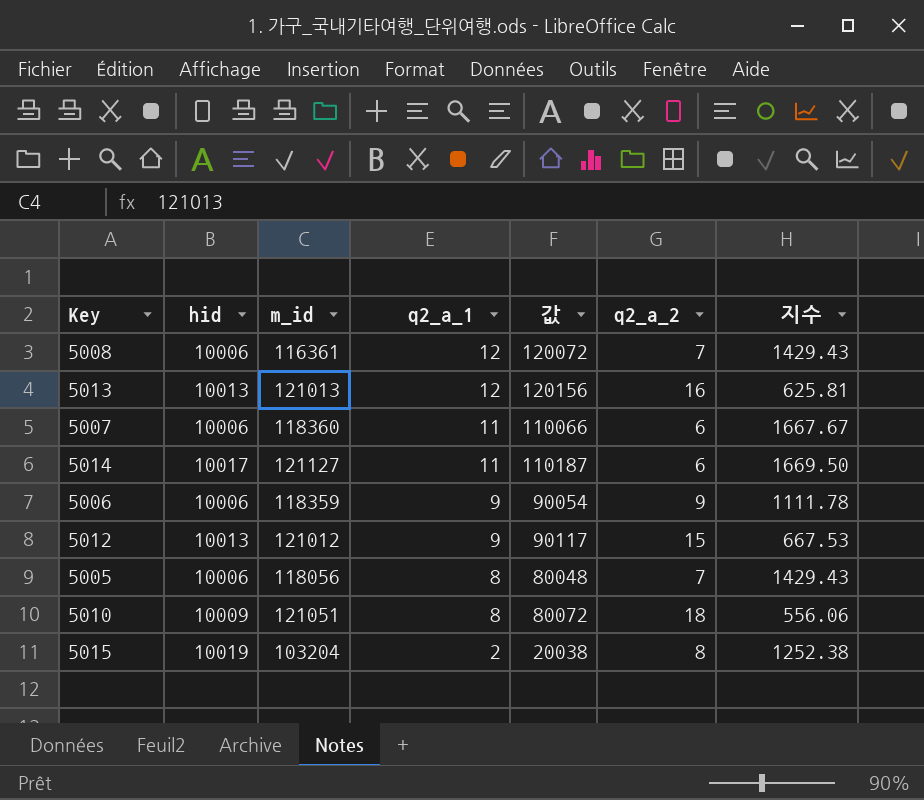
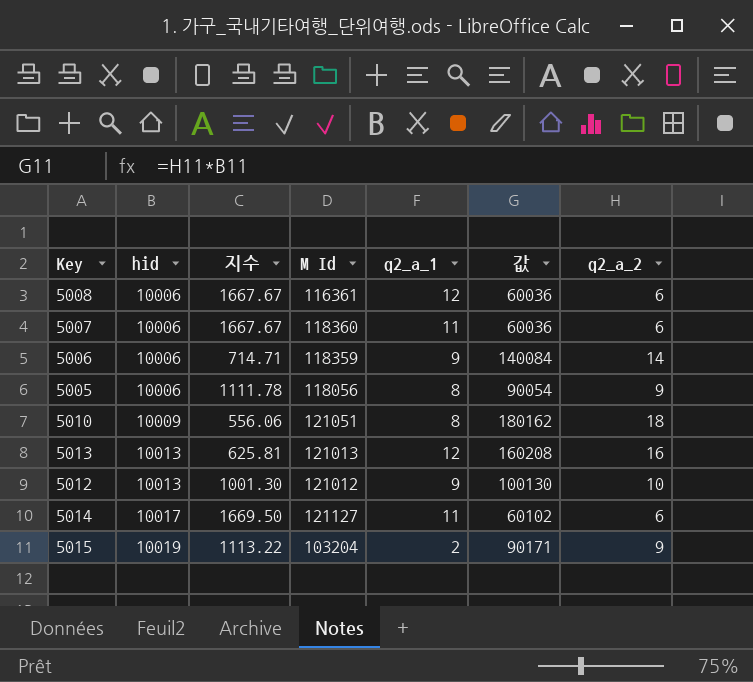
row order: q2_a_1 descending -> hid ascending
column 지수 | position: 7 -> 3
column name: m_id -> M Id
column 값 | formula: [hid] * [q2_a_1] -> [hid] * [q2_a_2]
5008 | 지수: 1429.43 -> 1667.67
5008 | q2_a_2: 7 -> 6
5006 | 지수: 1111.78 -> 714.71
5006 | q2_a_2: 9 -> 14
5005 | 지수: 1429.43 -> 1111.78
5005 | q2_a_2: 7 -> 9
5012 | 지수: 667.53 -> 1001.30
5012 | q2_a_2: 15 -> 10
5015 | 지수: 1252.38 -> 1113.22
5015 | q2_a_2: 8 -> 9

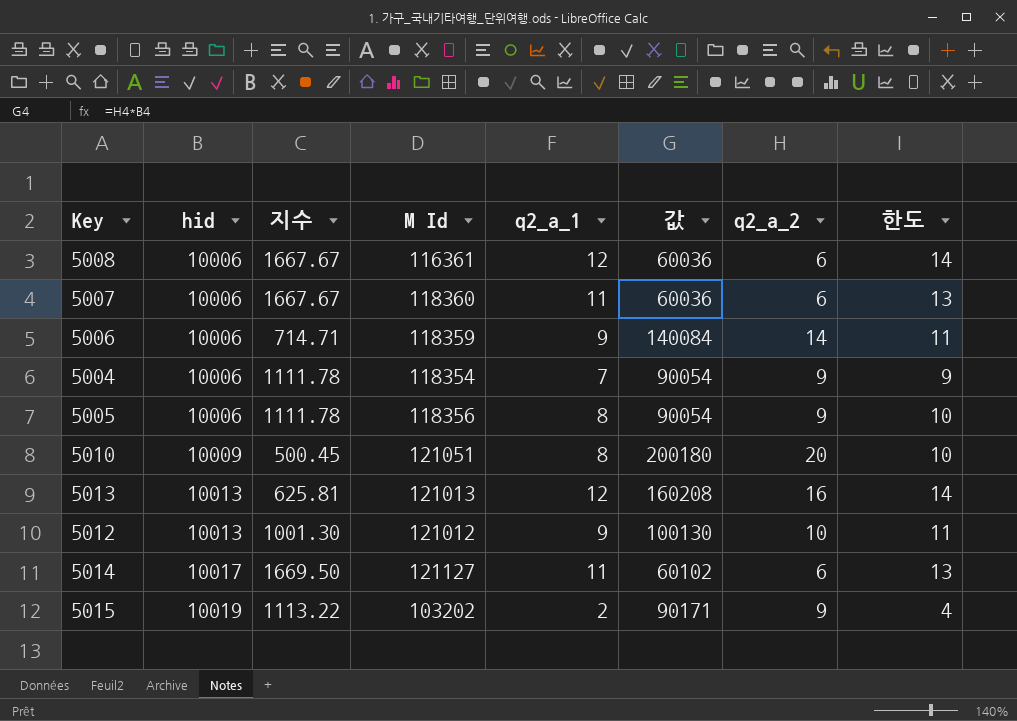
column 한도 | formula: none -> [q2_a_1] + 2
row 5004: none -> 10006 | 1111.78 | 118354 | 7 | 90054 | 9 | 9
5005 | M Id: 118056 -> 118356
5010 | 지수: 556.06 -> 500.45
5010 | 값: 180162 -> 200180
5010 | q2_a_2: 18 -> 20
5015 | M Id: 103204 -> 103202

